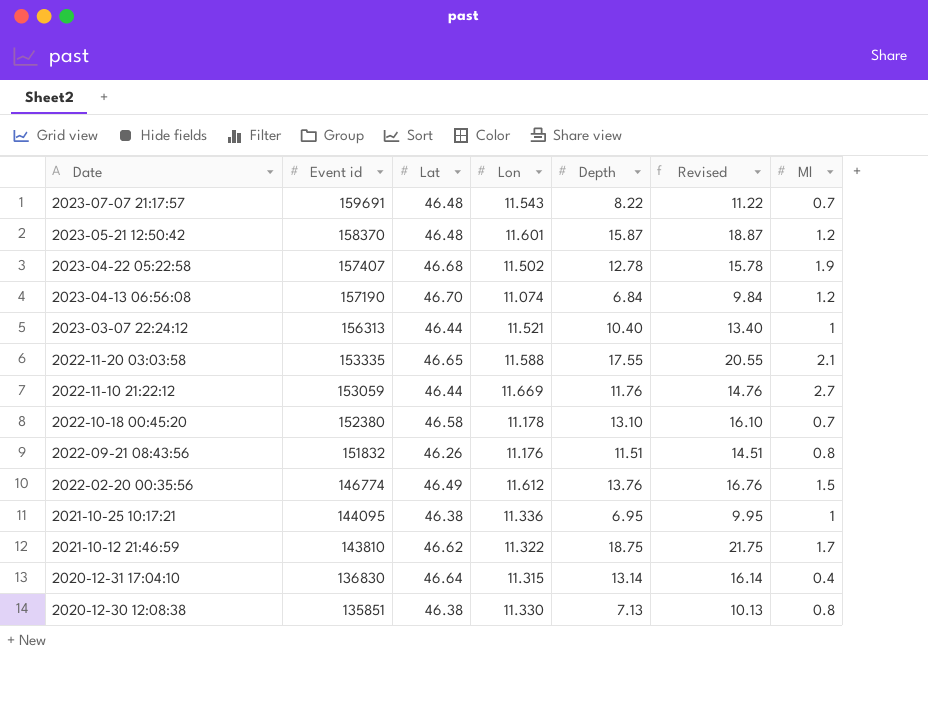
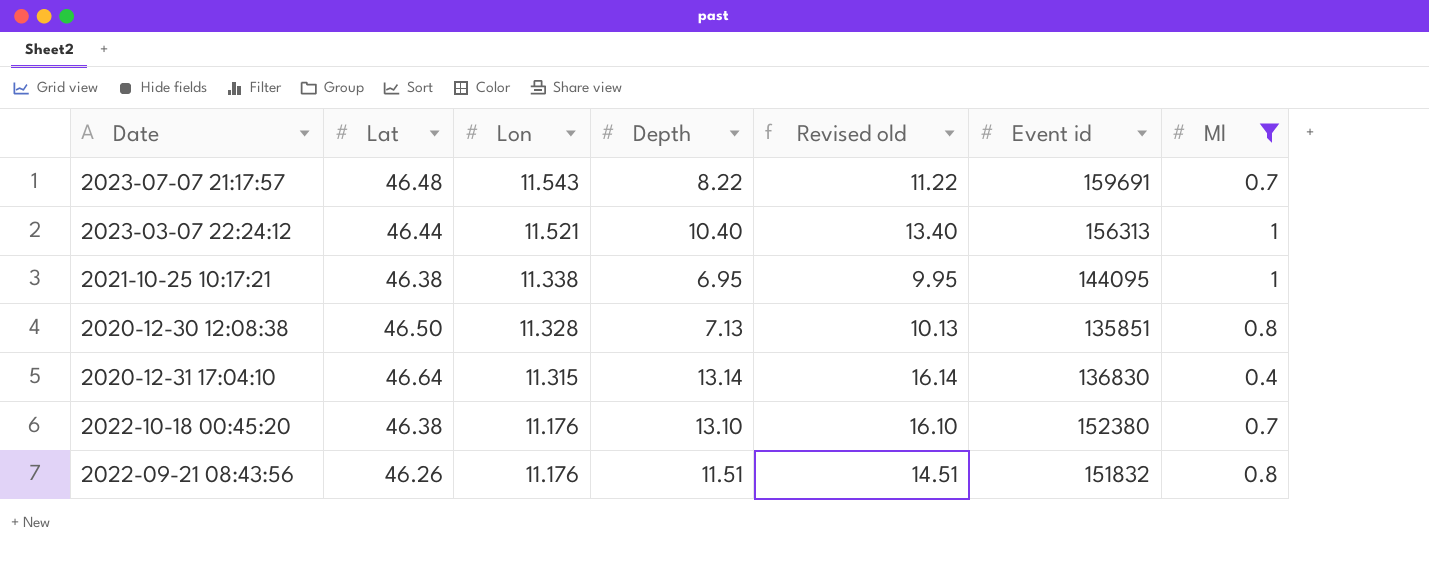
filter: none -> Ml <= 1
row order: Date descending -> Lon descending
column name: Revised -> Revised old
column Event id | position: 2 -> 6
2021-10-25 10:17:21 | Lon: 11.336 -> 11.338
2020-12-30 12:08:38 | Lat: 46.38 -> 46.50
2020-12-30 12:08:38 | Lon: 11.330 -> 11.328
2022-10-18 00:45:20 | Lat: 46.58 -> 46.38
2022-10-18 00:45:20 | Lon: 11.178 -> 11.176

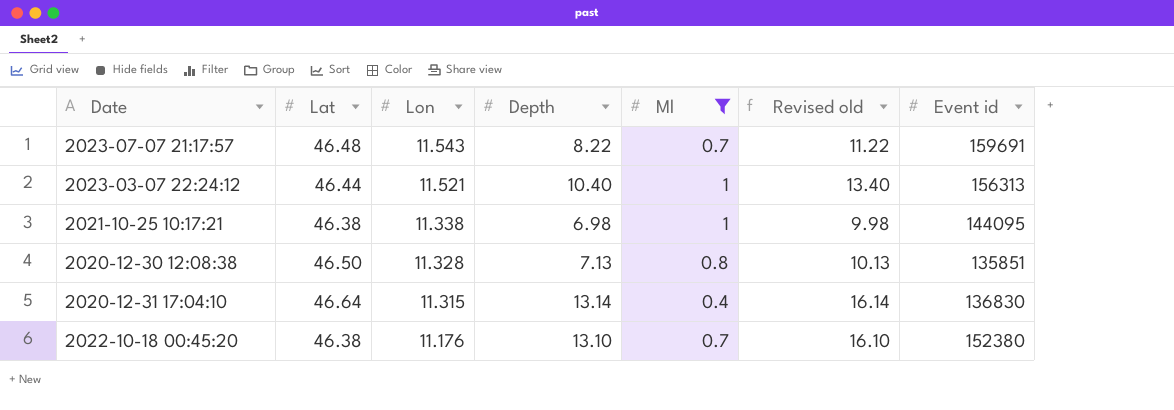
column Ml | position: 7 -> 5
row 2022-09-21 08:43:56: 46.26 | 11.176 | 11.51 | 14.51 | 151832 | 0.8 -> none
2021-10-25 10:17:21 | Depth: 6.95 -> 6.98
2021-10-25 10:17:21 | Revised old: 9.95 -> 9.98

